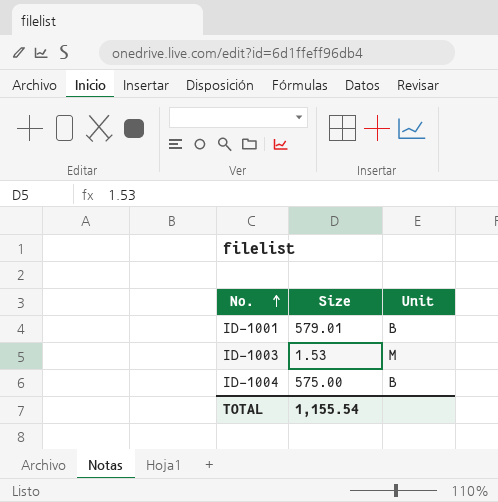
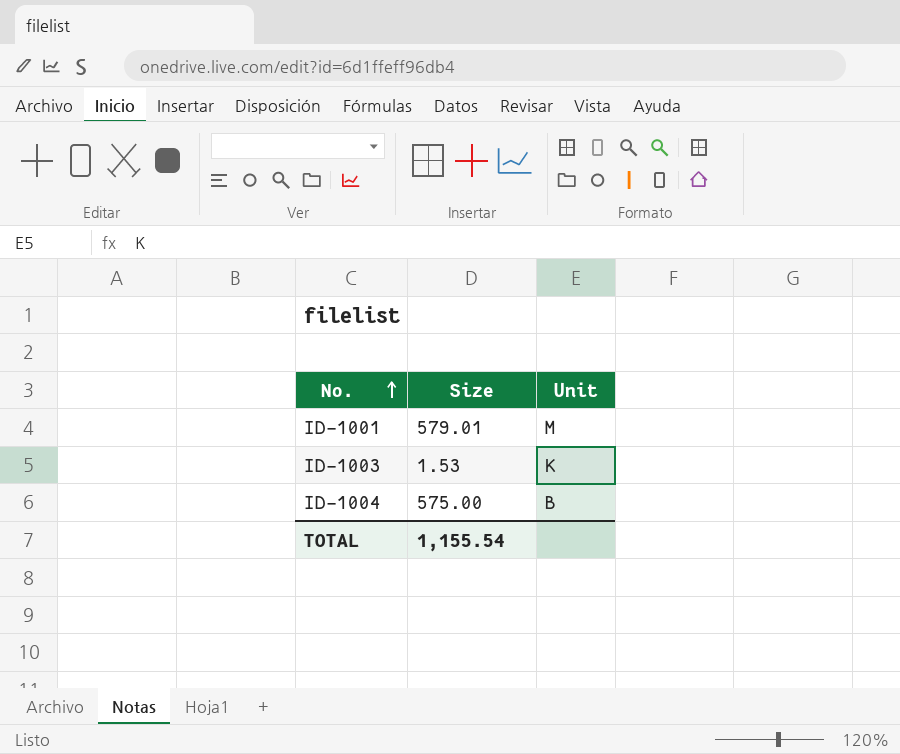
ID-1001 | Unit: B -> M
ID-1003 | Unit: M -> K

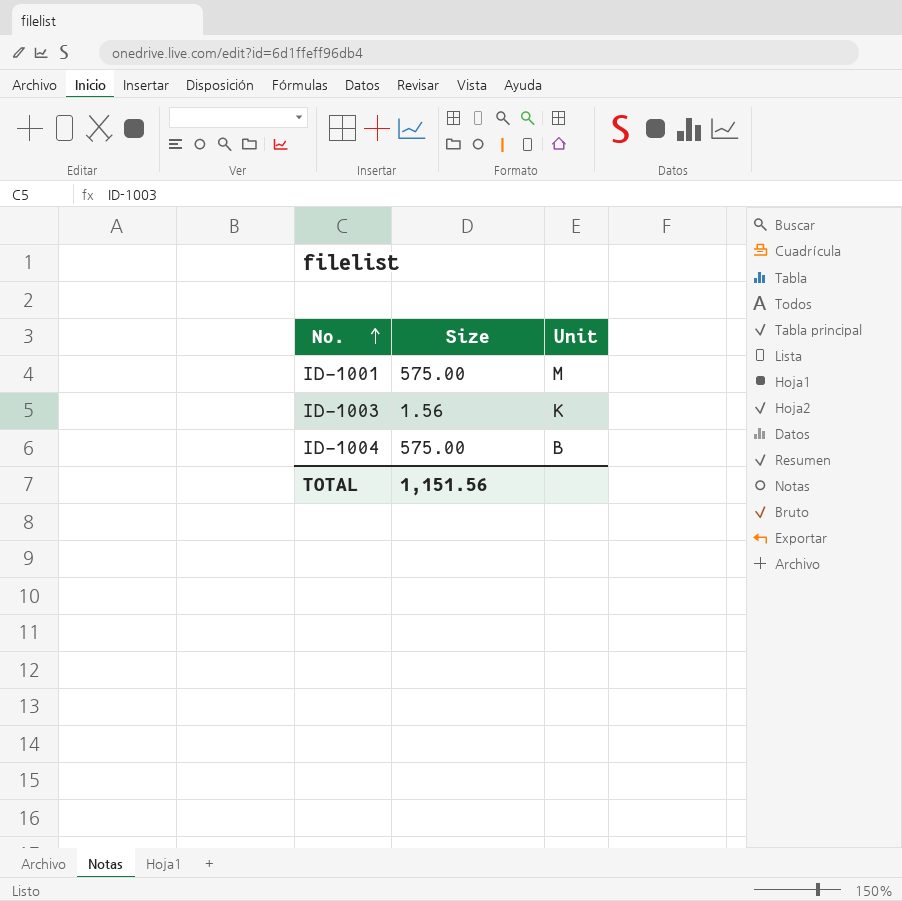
ID-1001 | Size: 579.01 -> 575.00
ID-1003 | Size: 1.53 -> 1.56
TOTAL | Size: 1,155.54 -> 1,151.56

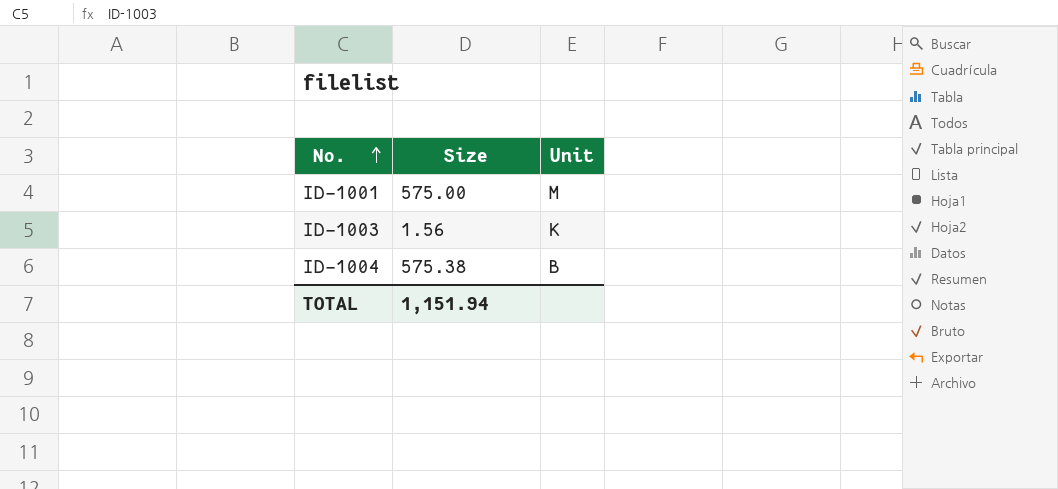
ID-1004 | Size: 575.00 -> 575.38
TOTAL | Size: 1,151.56 -> 1,151.94

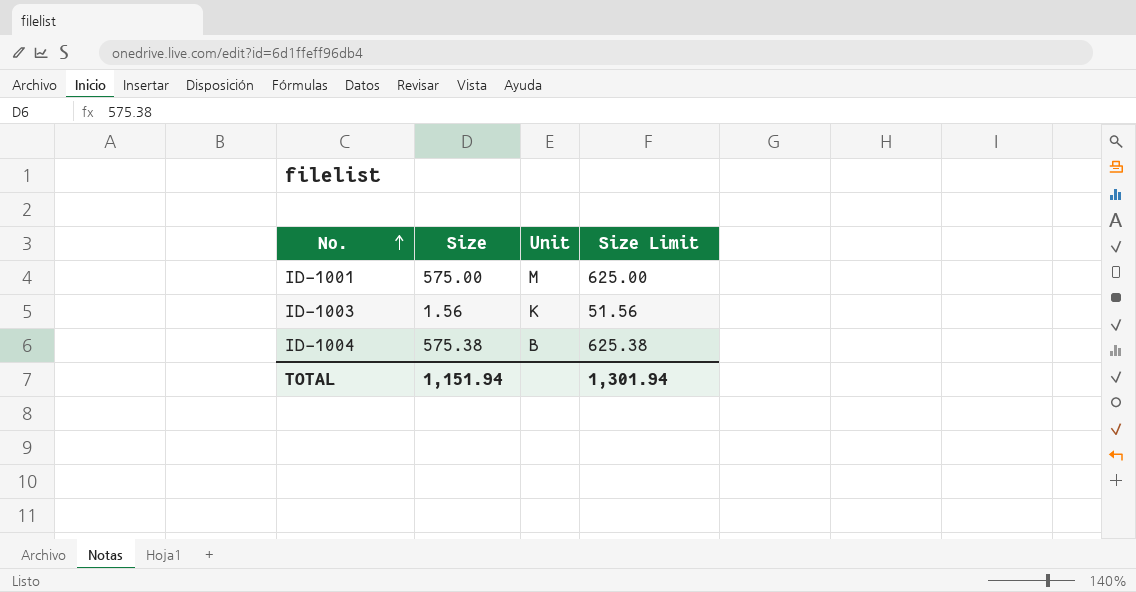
column Size Limit | formula: none -> [Size] + 50

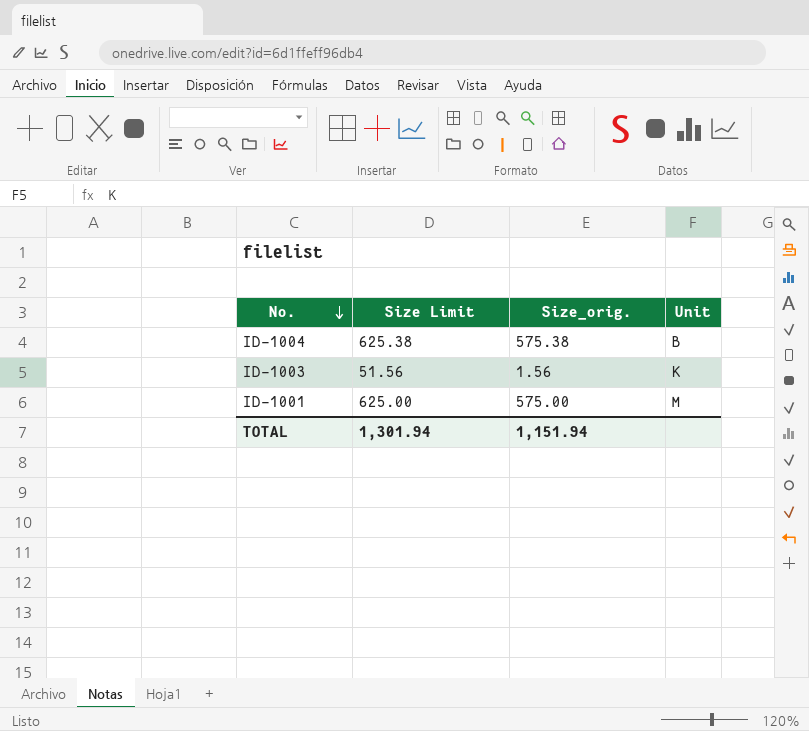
row order: No. ascending -> No. descending
column Size Limit | position: 4 -> 2
column name: Size -> Size_orig.

